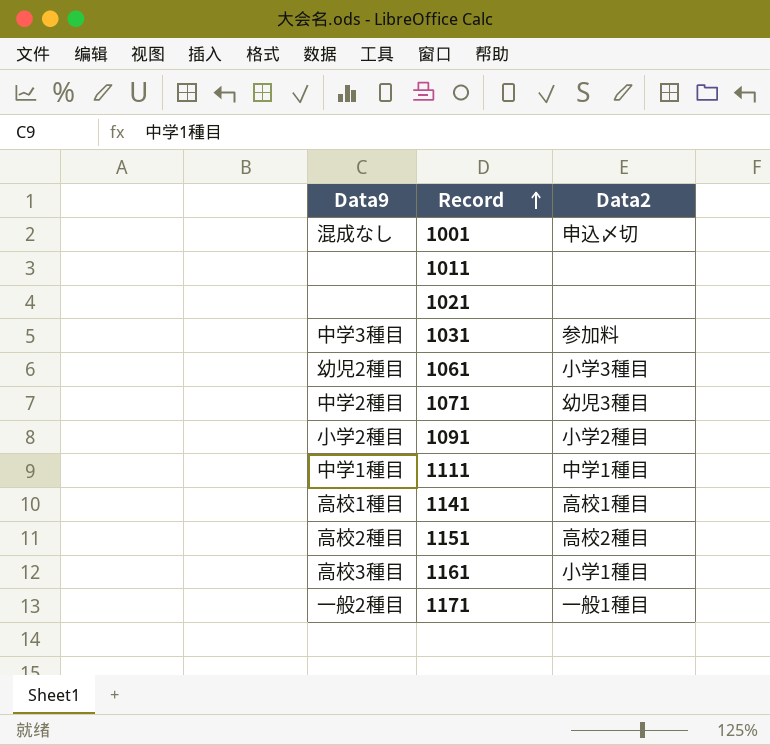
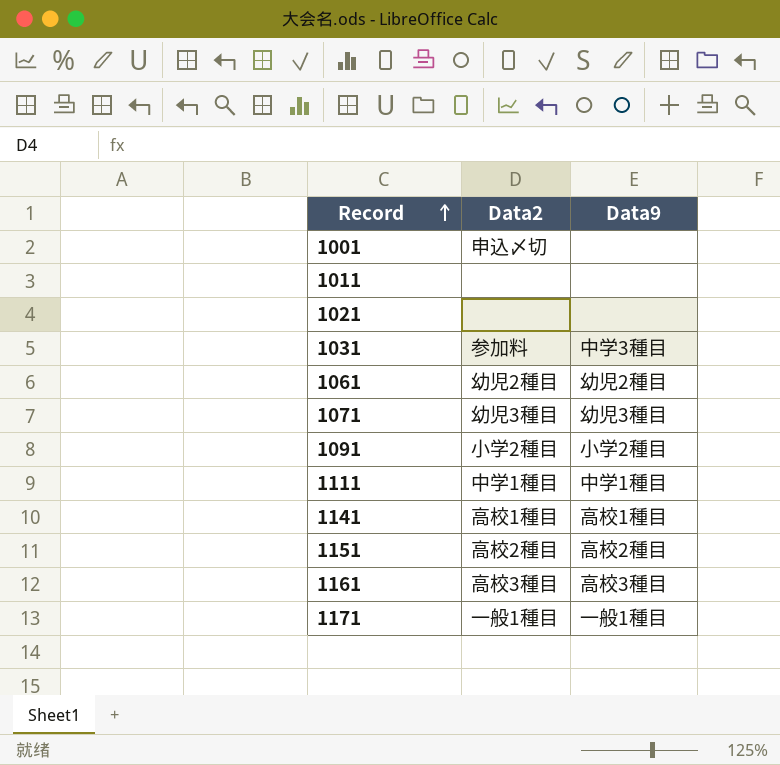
column Data9 | position: 1 -> 3
1001 | Data9: 混成なし -> none
1061 | Data2: 小学3種目 -> 幼児2種目
1071 | Data9: 中学2種目 -> 幼児3種目
1161 | Data2: 小学1種目 -> 高校3種目
1171 | Data9: 一般2種目 -> 一般1種目

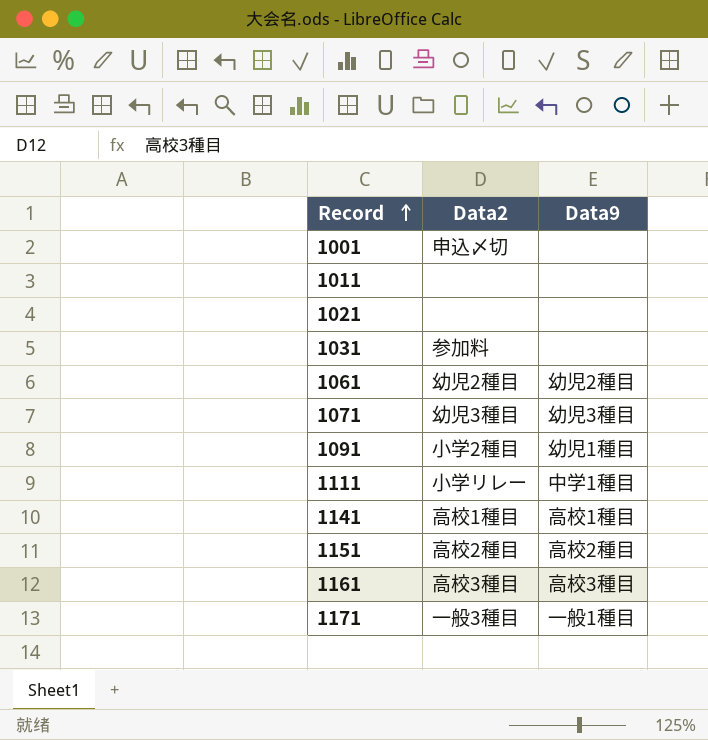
1031 | Data9: 中学3種目 -> none
1091 | Data9: 小学2種目 -> 幼児1種目
1111 | Data2: 中学1種目 -> 小学リレー
1171 | Data2: 一般1種目 -> 一般3種目

